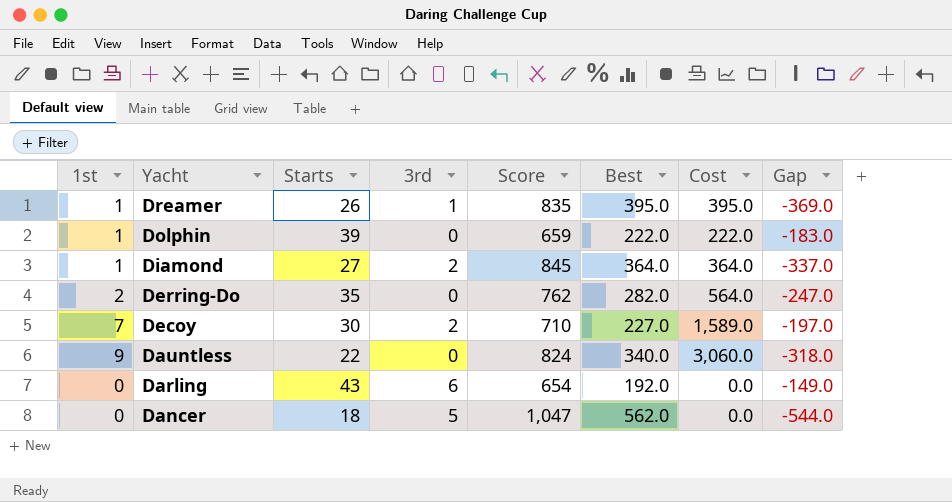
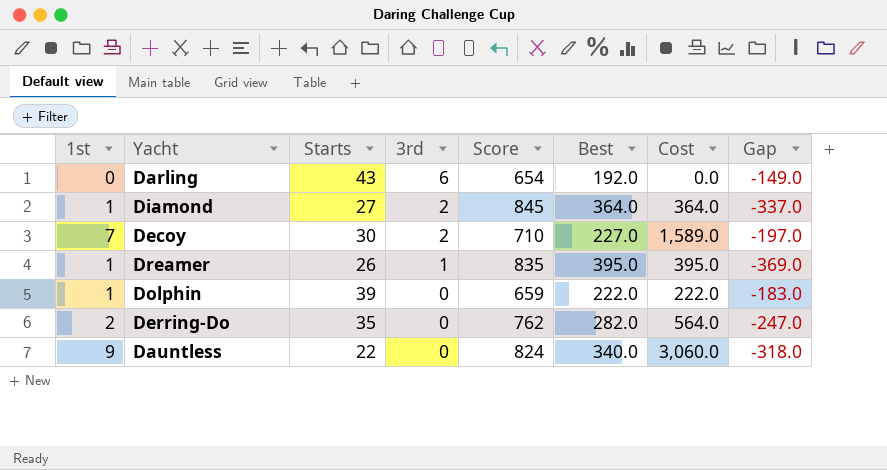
row order: Yacht descending -> 3rd descending
row Dancer: 0 | 18 | 5 | 1,047 | 562.0 | 0.0 | -544.0 -> none

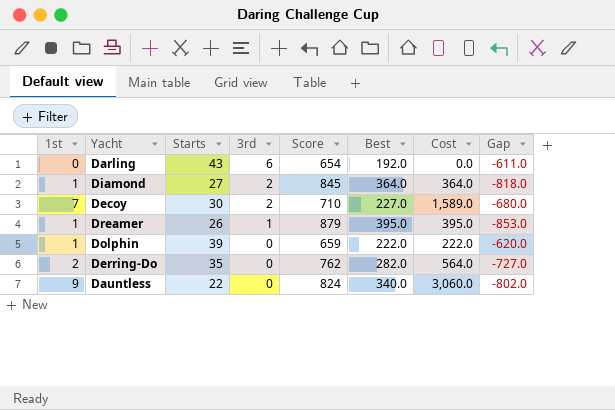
column Gap | formula: [Starts] - [Best] -> [Starts] - [Score]
Dreamer | Score: 835 -> 879

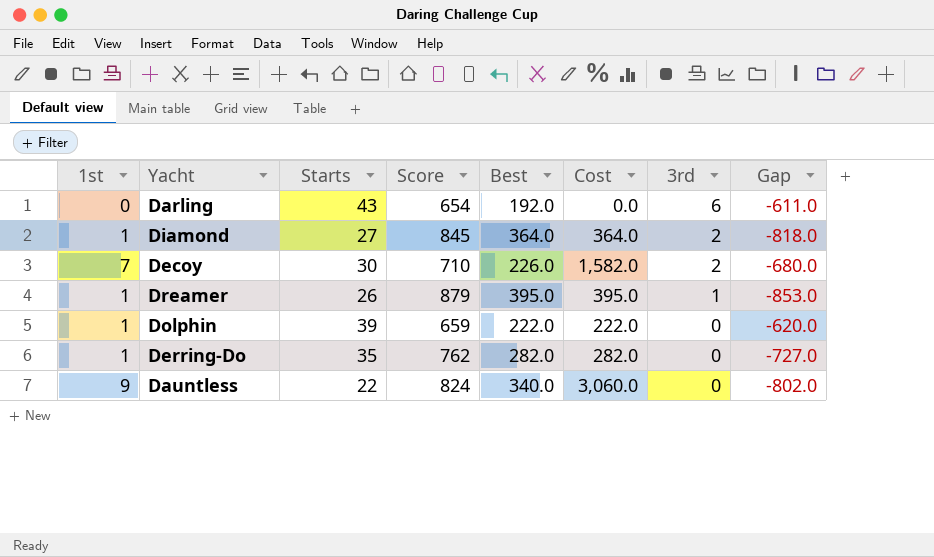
column 3rd | position: 4 -> 7
Decoy | Best: 227.0 -> 226.0
Decoy | Cost: 1,589.0 -> 1,582.0
Derring-Do | 1st: 2 -> 1
Derring-Do | Cost: 564.0 -> 282.0

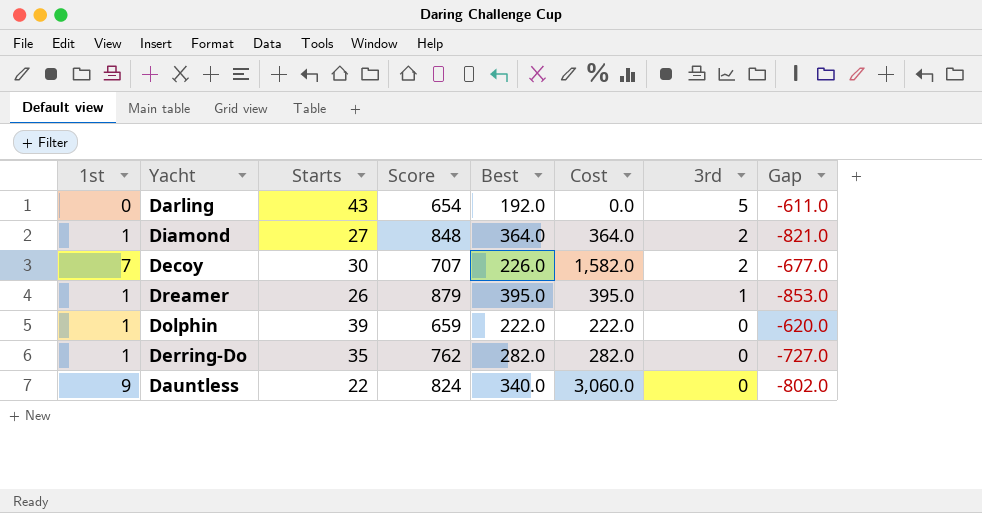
Darling | 3rd: 6 -> 5
Diamond | Score: 845 -> 848
Diamond | Gap: -818.0 -> -821.0
Decoy | Score: 710 -> 707
Decoy | Gap: -680.0 -> -677.0

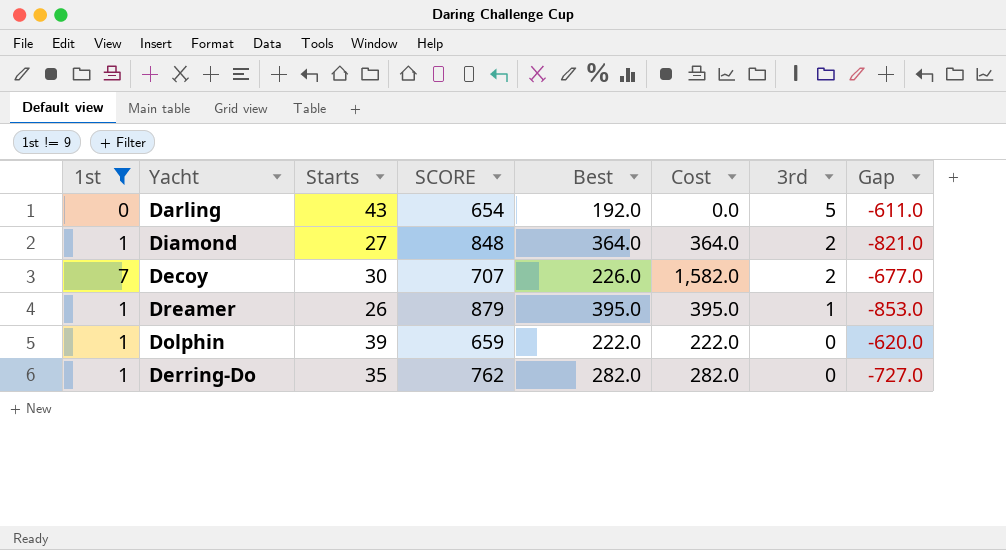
filter: none -> 1st != 9
column name: Score -> SCORE

